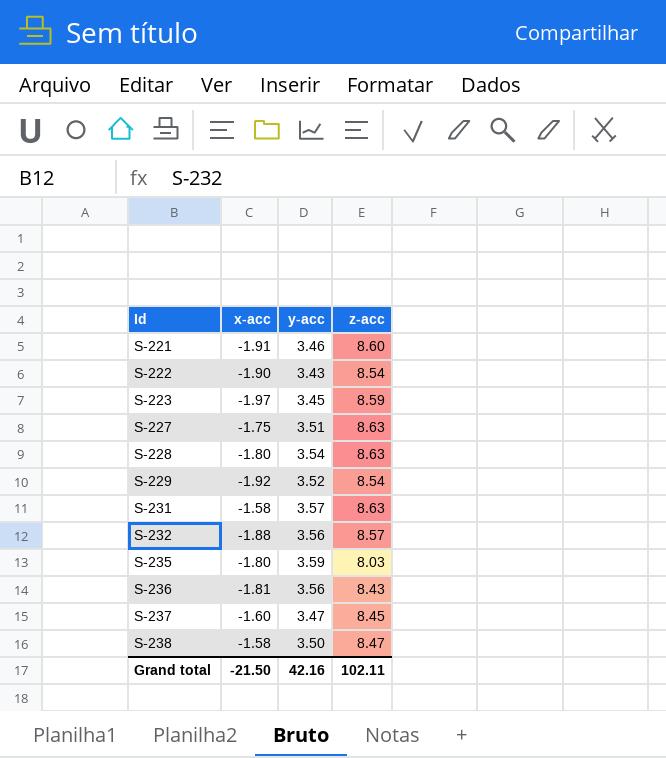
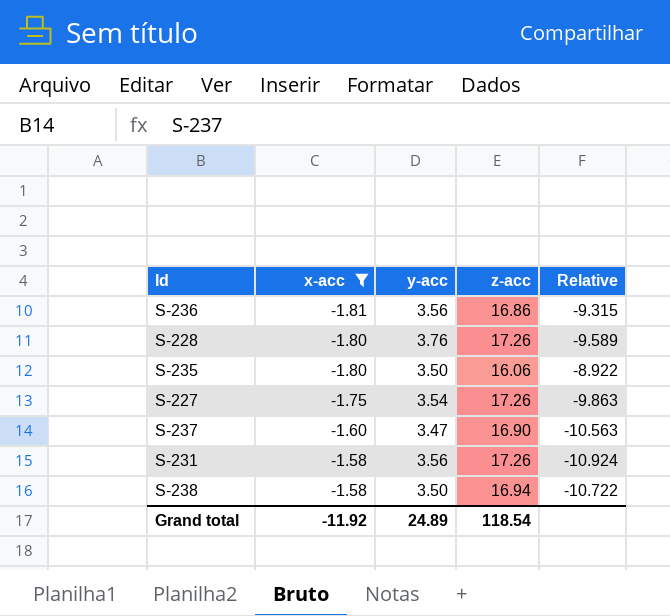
filter: none -> x-acc >= -1.81
row order: Id ascending -> x-acc ascending
column Relative | formula: none -> [z-acc] / [x-acc]
S-236 | z-acc: 8.43 -> 16.86
S-228 | y-acc: 3.54 -> 3.76
S-228 | z-acc: 8.63 -> 17.26
S-235 | y-acc: 3.59 -> 3.50
S-235 | z-acc: 8.03 -> 16.06
S-227 | y-acc: 3.51 -> 3.54
S-227 | z-acc: 8.63 -> 17.26
S-237 | z-acc: 8.45 -> 16.90
S-231 | y-acc: 3.57 -> 3.56
S-231 | z-acc: 8.63 -> 17.26
S-238 | z-acc: 8.47 -> 16.94
Grand total | x-acc: -21.50 -> -11.92
Grand total | y-acc: 42.16 -> 24.89
Grand total | z-acc: 102.11 -> 118.54

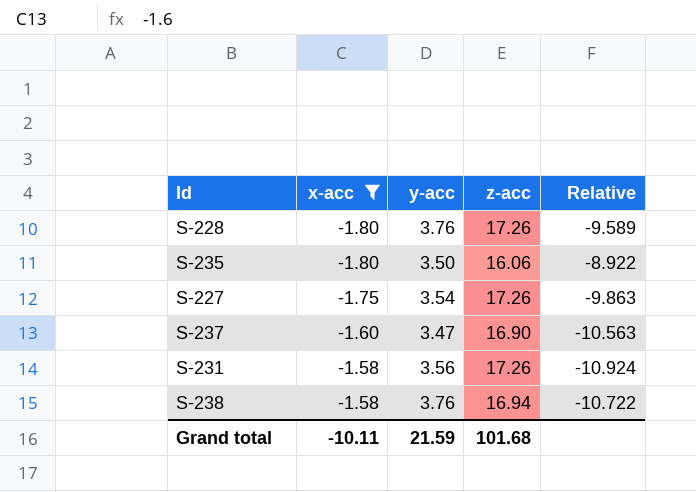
row S-236: -1.81 | 3.56 | 16.86 | -9.315 -> none
S-238 | y-acc: 3.50 -> 3.76
Grand total | x-acc: -11.92 -> -10.11
Grand total | y-acc: 24.89 -> 21.59
Grand total | z-acc: 118.54 -> 101.68

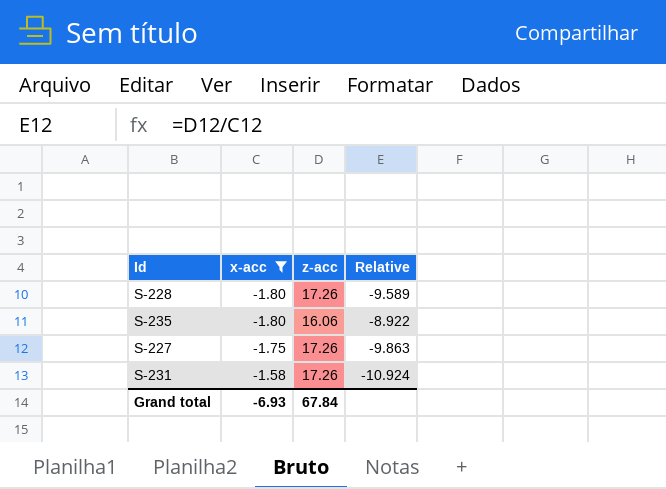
column y-acc | position: 3 -> none
row S-237: -1.60 | 3.47 | 16.90 | -10.563 -> none
row S-238: -1.58 | 3.76 | 16.94 | -10.722 -> none
Grand total | x-acc: -10.11 -> -6.93
Grand total | z-acc: 101.68 -> 67.84

